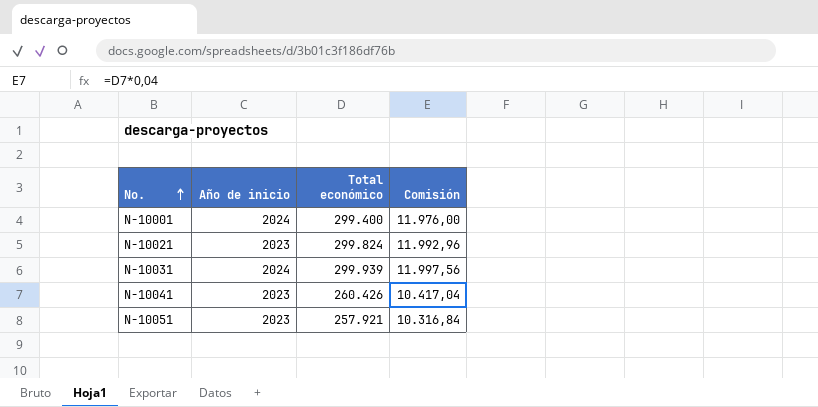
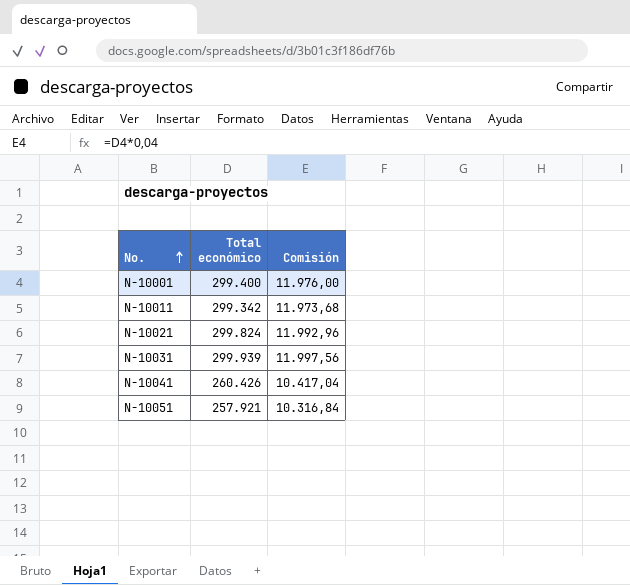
column Año de inicio | position: 2 -> none
row N-10011: none -> 299.342 | 11.973,68

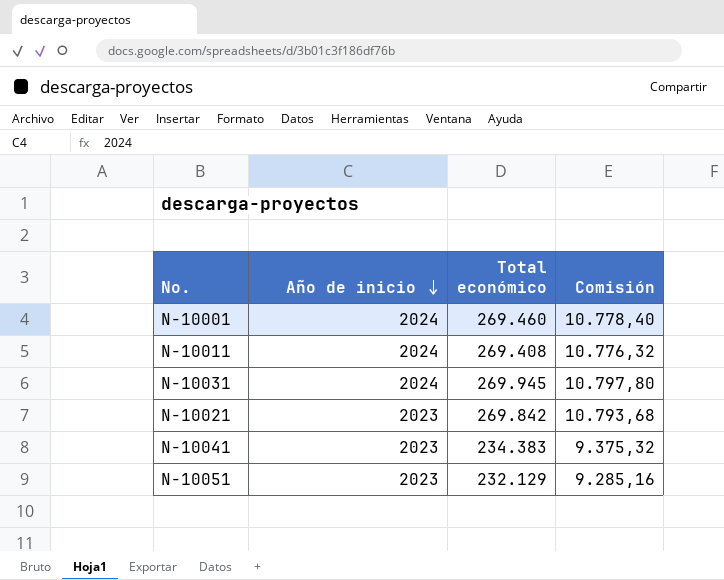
row order: No. ascending -> Año de inicio descending
column Año de inicio | position: none -> 2
N-10001 | Total económico: 299.400 -> 269.460
N-10001 | Comisión: 11.976,00 -> 10.778,40
N-10011 | Total económico: 299.342 -> 269.408
N-10011 | Comisión: 11.973,68 -> 10.776,32
N-10031 | Total económico: 299.939 -> 269.945
N-10031 | Comisión: 11.997,56 -> 10.797,80
N-10021 | Total económico: 299.824 -> 269.842
N-10021 | Comisión: 11.992,96 -> 10.793,68
N-10041 | Total económico: 260.426 -> 234.383
N-10041 | Comisión: 10.417,04 -> 9.375,32
N-10051 | Total económico: 257.921 -> 232.129
N-10051 | Comisión: 10.316,84 -> 9.285,16

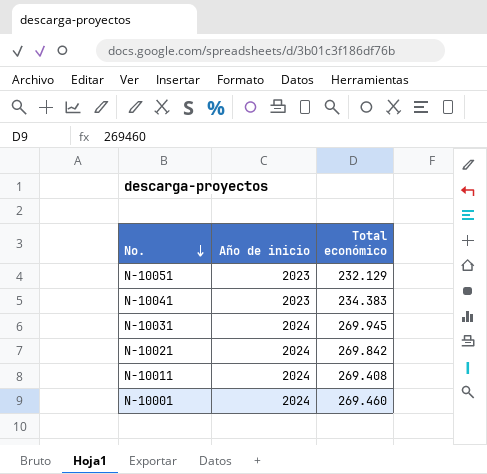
row order: Año de inicio descending -> No. descending
column Comisión | formula: [Total económico] * 0,04 -> none
N-10021 | Año de inicio: 2023 -> 2024

